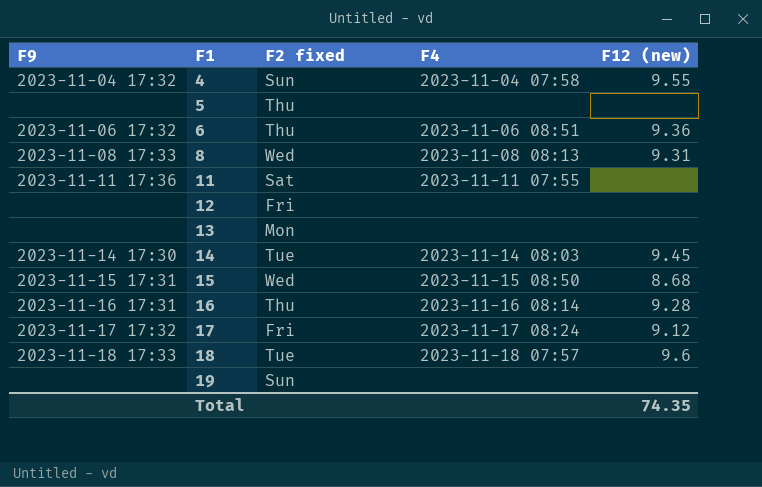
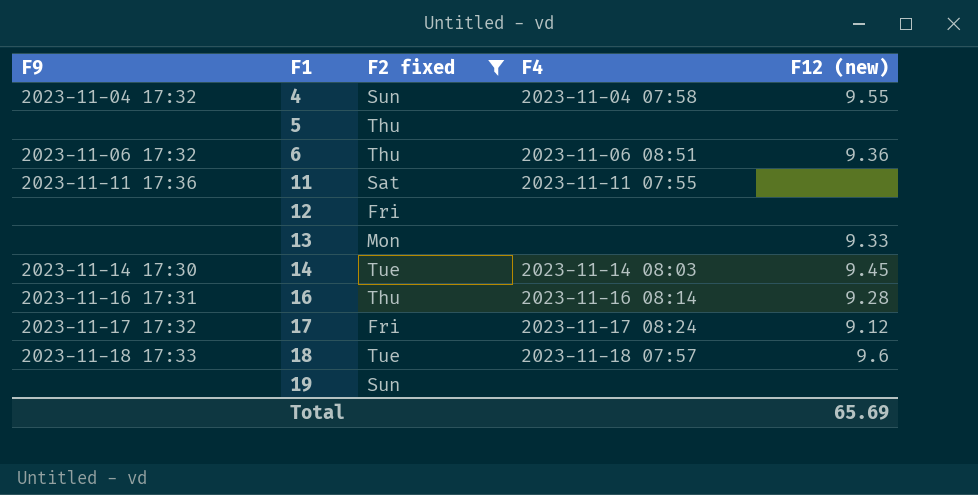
filter: none -> F2 fixed != Wed
13 | F12 (new): none -> 9.33
Total | F12 (new): 74.35 -> 65.69

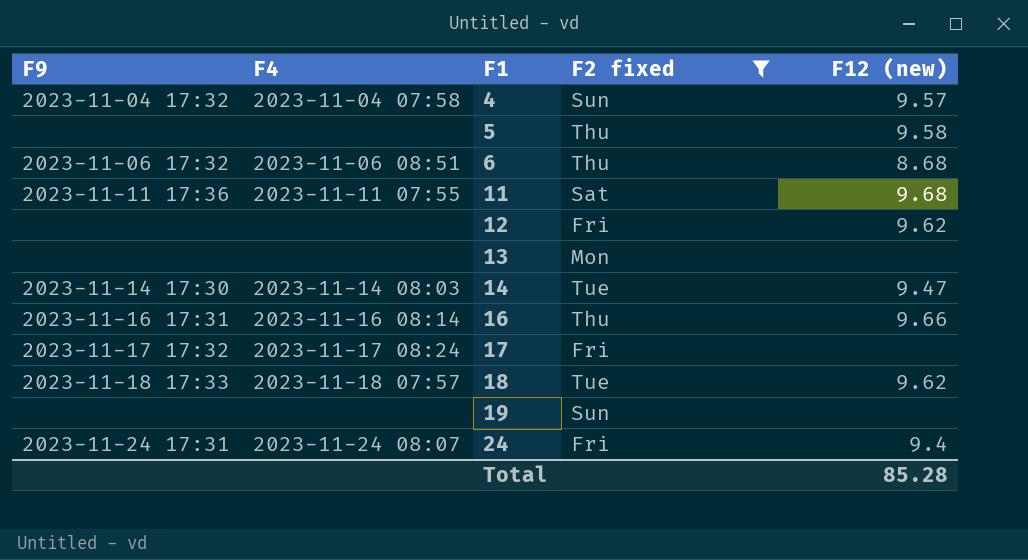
column F4 | position: 4 -> 2
4 | F12 (new): 9.55 -> 9.57
5 | F12 (new): none -> 9.58
6 | F12 (new): 9.36 -> 8.68
11 | F12 (new): none -> 9.68
12 | F12 (new): none -> 9.62
13 | F12 (new): 9.33 -> none
14 | F12 (new): 9.45 -> 9.47
16 | F12 (new): 9.28 -> 9.66
17 | F12 (new): 9.12 -> none
18 | F12 (new): 9.6 -> 9.62
row 24: none -> 2023-11-24 17:31 | 2023-11-24 08:07 | Fri | 9.4
Total | F12 (new): 65.69 -> 85.28

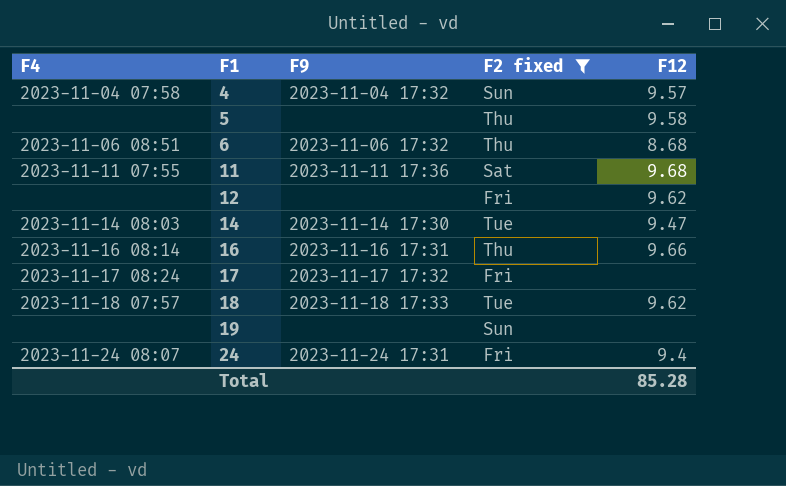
column F9 | position: 1 -> 3
column name: F12 (new) -> F12
row 13: none | none | Mon | none -> none

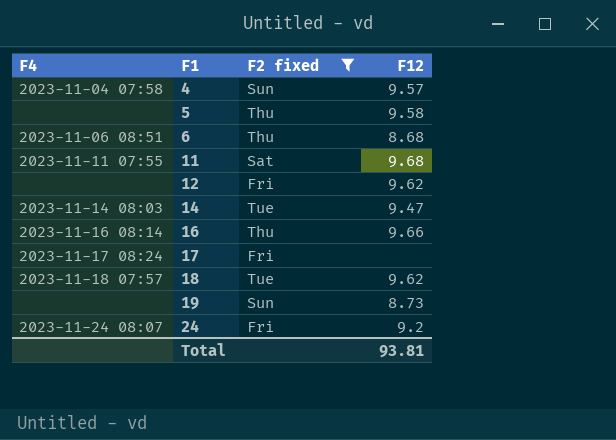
column F9 | position: 3 -> none
19 | F12: none -> 8.73
24 | F12: 9.4 -> 9.2
Total | F12: 85.28 -> 93.81

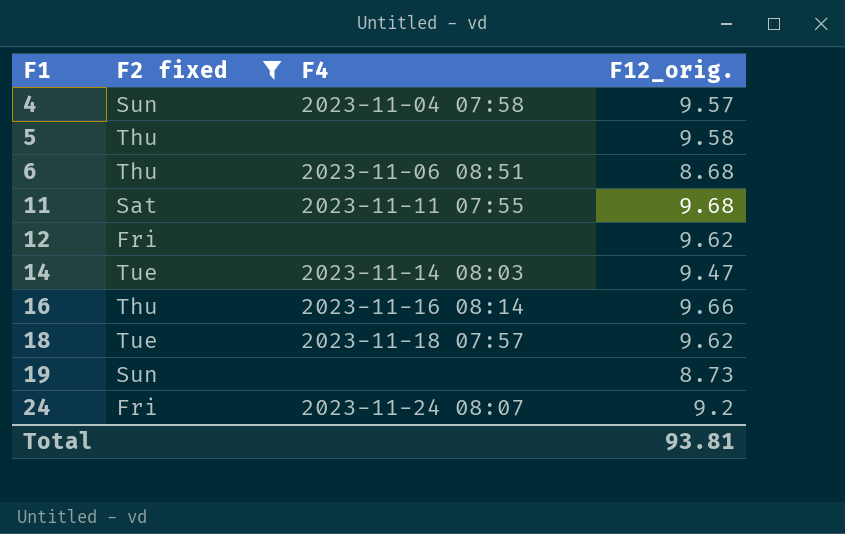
column F4 | position: 1 -> 3
column name: F12 -> F12_orig.
row 17: 2023-11-17 08:24 | Fri | none -> none

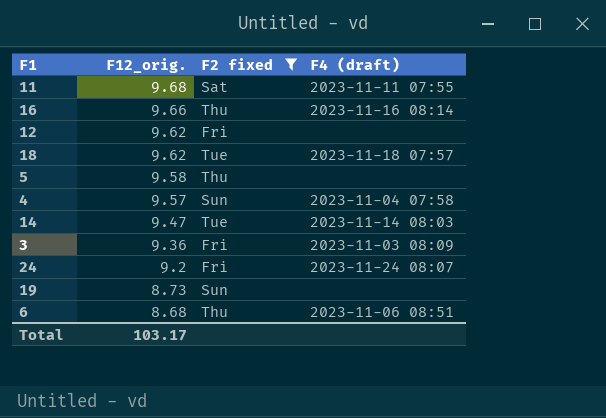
row order: F1 ascending -> F12_orig. descending
column F12_orig. | position: 4 -> 2
column name: F4 -> F4 (draft)
row 3: none -> 9.36 | Fri | 2023-11-03 08:09
Total | F12_orig.: 93.81 -> 103.17

